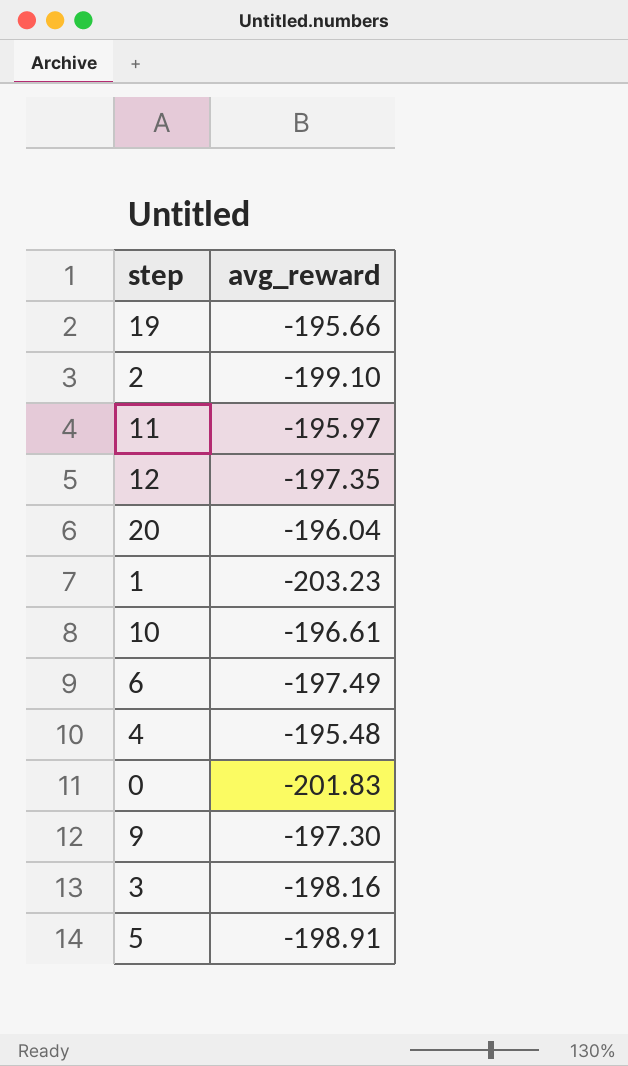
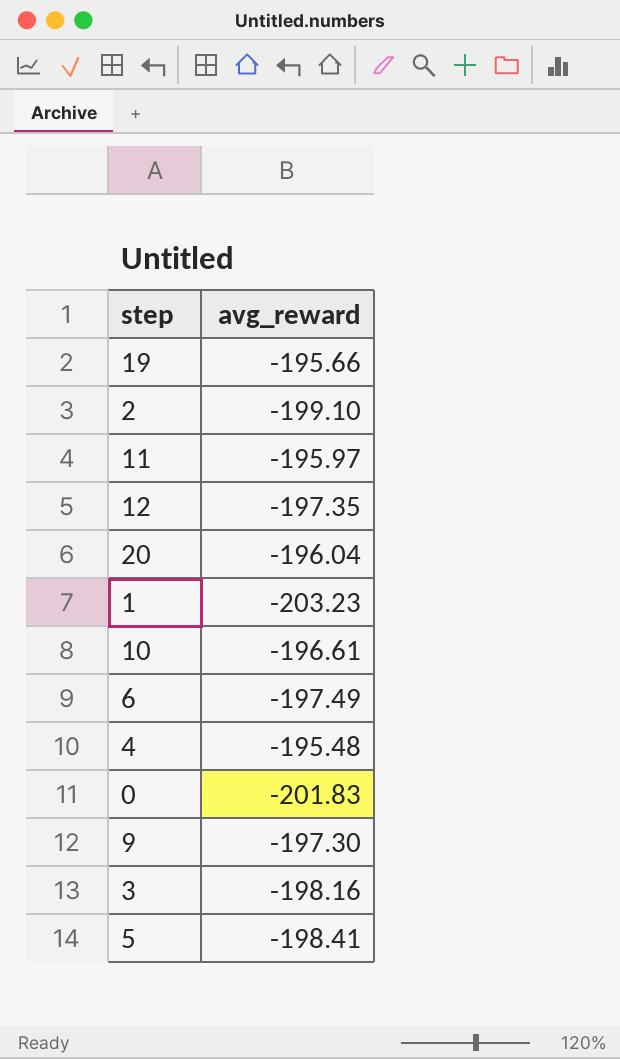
5 | avg_reward: -198.91 -> -198.41

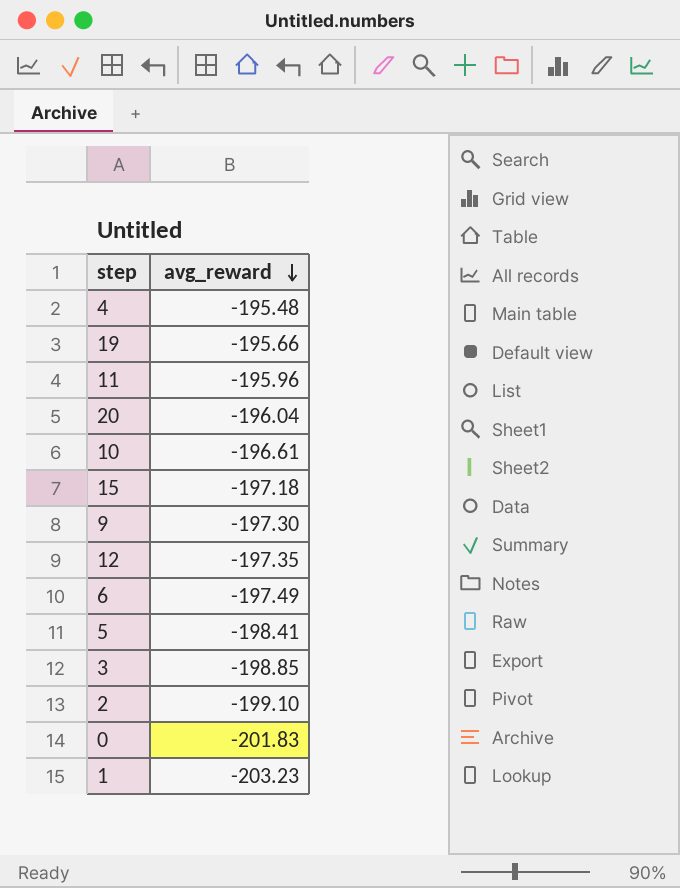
row order: none -> avg_reward descending
11 | avg_reward: -195.97 -> -195.96
row 15: none -> -197.18
3 | avg_reward: -198.16 -> -198.85

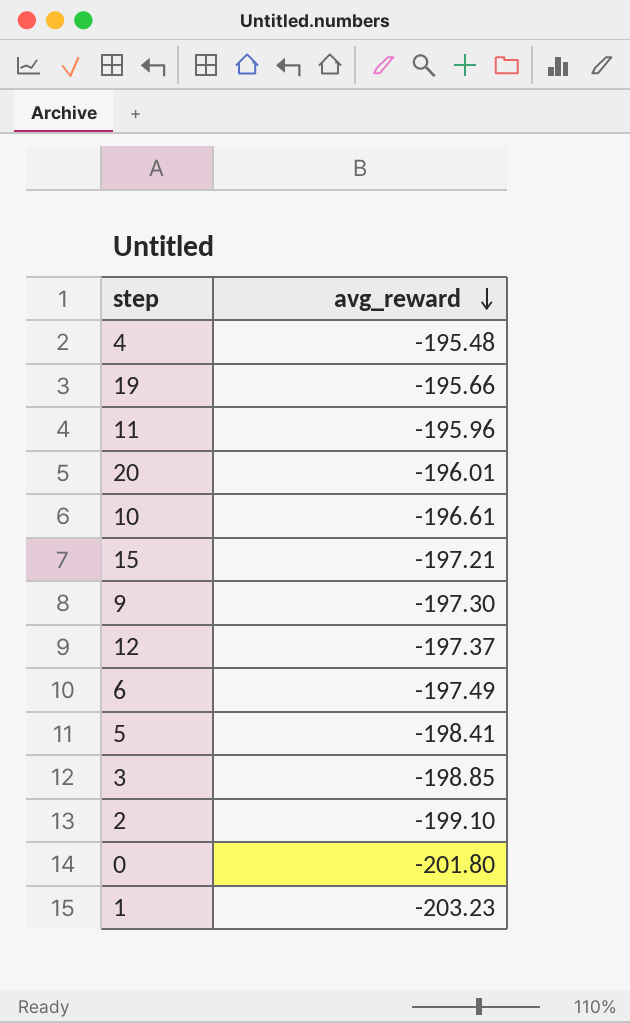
20 | avg_reward: -196.04 -> -196.01
15 | avg_reward: -197.18 -> -197.21
12 | avg_reward: -197.35 -> -197.37
0 | avg_reward: -201.83 -> -201.80

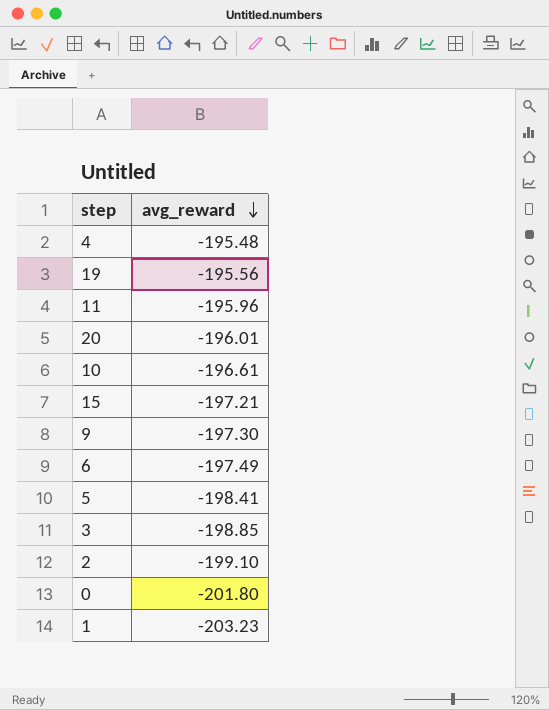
row 12: -197.37 -> none
19 | avg_reward: -195.66 -> -195.56

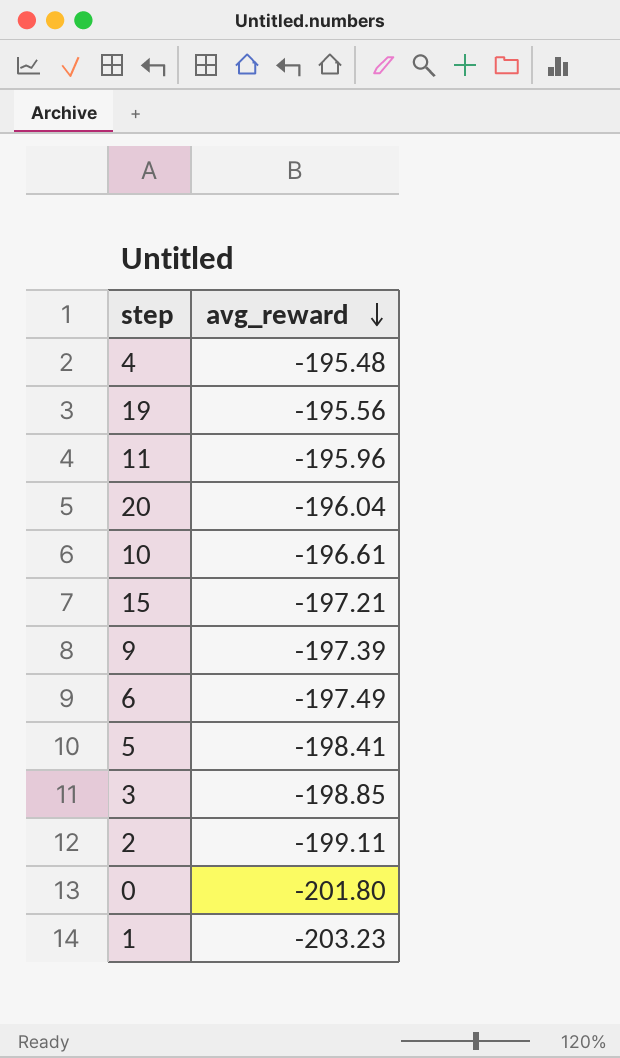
20 | avg_reward: -196.01 -> -196.04
9 | avg_reward: -197.30 -> -197.39
2 | avg_reward: -199.10 -> -199.11

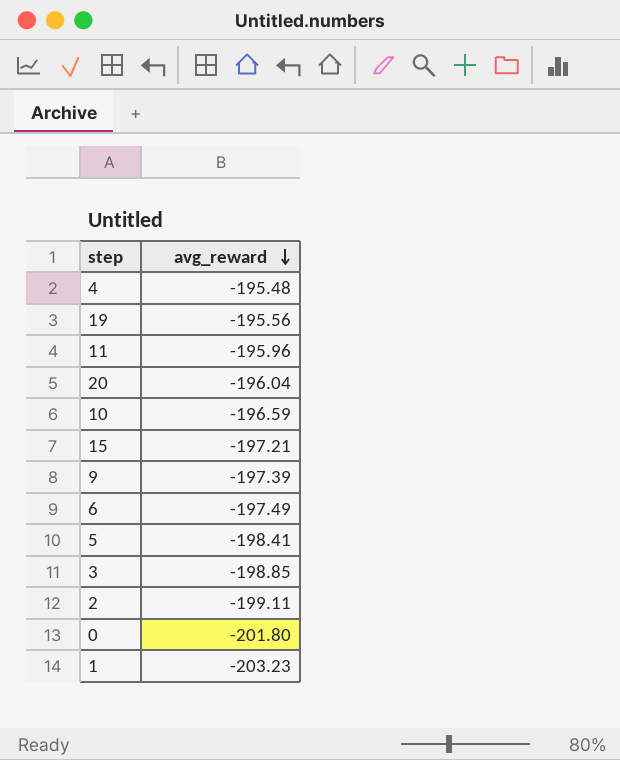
10 | avg_reward: -196.61 -> -196.59

